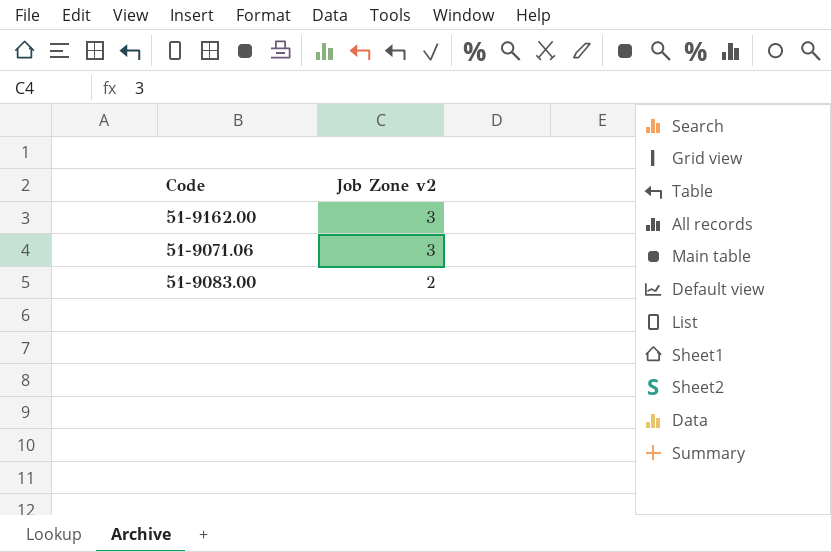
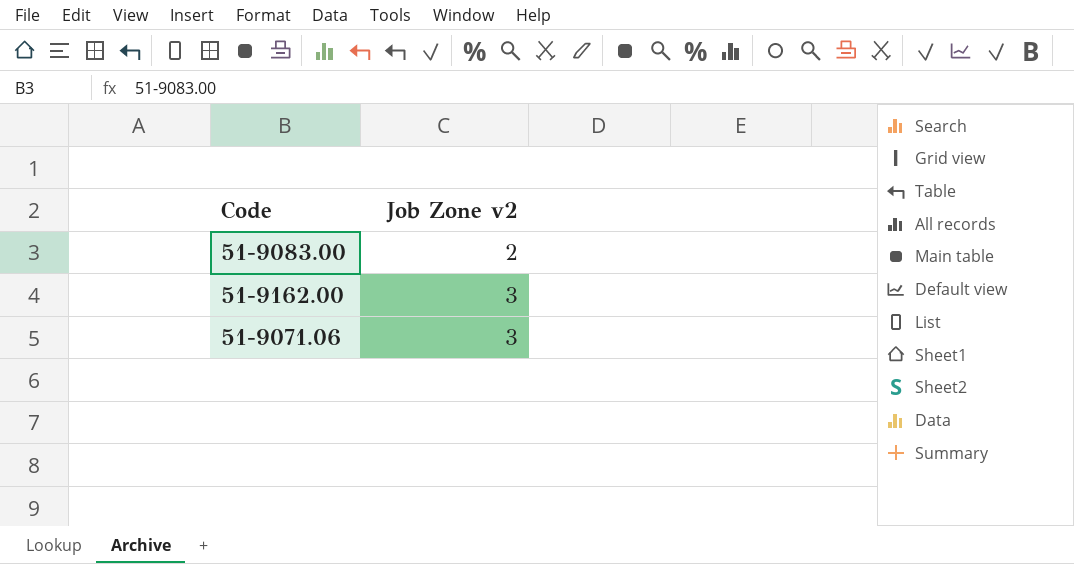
row order: Job Zone v2 descending -> Job Zone v2 ascending

